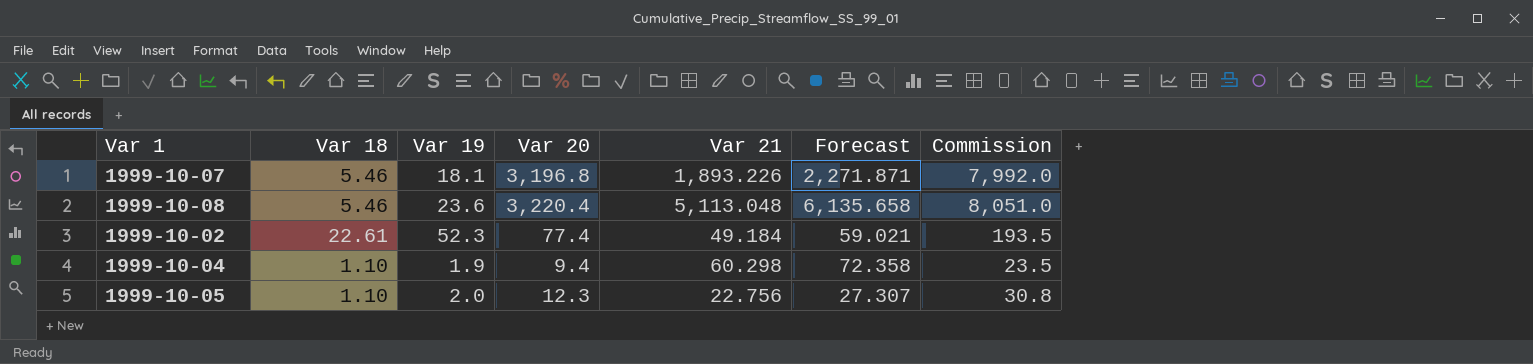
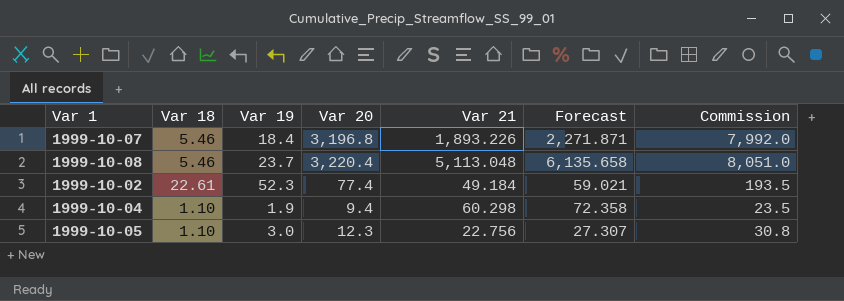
1999-10-07 | Var 19: 18.1 -> 18.4
1999-10-08 | Var 19: 23.6 -> 23.7
1999-10-05 | Var 19: 2.0 -> 3.0

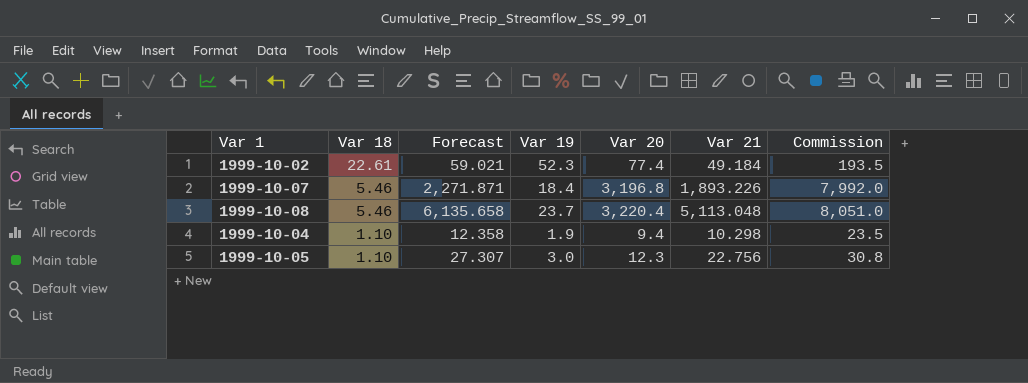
row order: none -> Var 18 descending
column Forecast | position: 6 -> 3
1999-10-04 | Forecast: 72.358 -> 12.358
1999-10-04 | Var 21: 60.298 -> 10.298

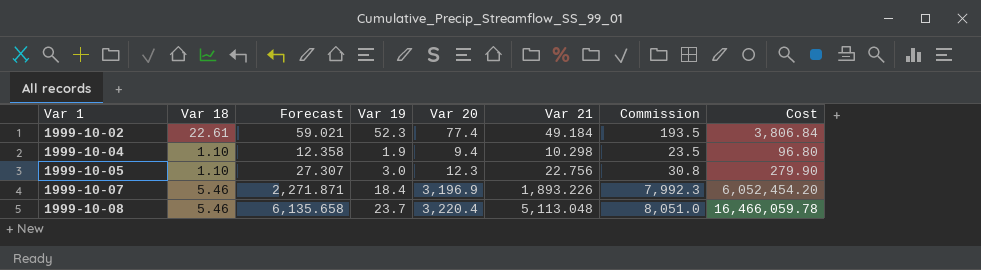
row order: Var 18 descending -> Var 1 ascending
column Cost | formula: none -> [Var 20] * [Var 21]
1999-10-07 | Var 20: 3,196.8 -> 3,196.9
1999-10-07 | Commission: 7,992.0 -> 7,992.3

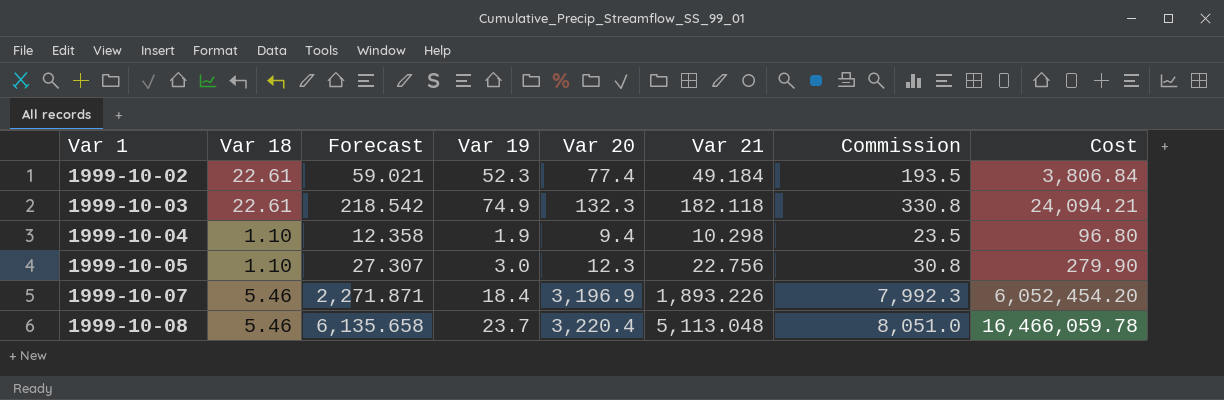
row 1999-10-03: none -> 22.61 | 218.542 | 74.9 | 132.3 | 182.118 | 330.8 | 24,094.21

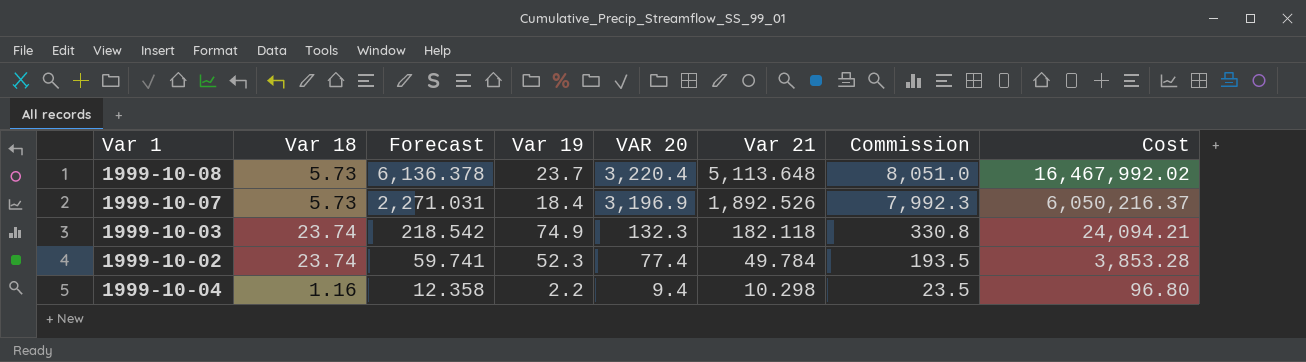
row order: Var 1 ascending -> Forecast descending
column name: Var 20 -> VAR 20
row 1999-10-05: 1.10 | 27.307 | 3.0 | 12.3 | 22.756 | 30.8 | 279.90 -> none
1999-10-08 | Var 18: 5.46 -> 5.73
1999-10-08 | Forecast: 6,135.658 -> 6,136.378
1999-10-08 | Var 21: 5,113.048 -> 5,113.648
1999-10-08 | Cost: 16,466,059.78 -> 16,467,992.02
1999-10-07 | Var 18: 5.46 -> 5.73
1999-10-07 | Forecast: 2,271.871 -> 2,271.031
1999-10-07 | Var 21: 1,893.226 -> 1,892.526
1999-10-07 | Cost: 6,052,454.20 -> 6,050,216.37
1999-10-03 | Var 18: 22.61 -> 23.74
1999-10-02 | Var 18: 22.61 -> 23.74
1999-10-02 | Forecast: 59.021 -> 59.741
1999-10-02 | Var 21: 49.184 -> 49.784
1999-10-02 | Cost: 3,806.84 -> 3,853.28
1999-10-04 | Var 18: 1.10 -> 1.16
1999-10-04 | Var 19: 1.9 -> 2.2

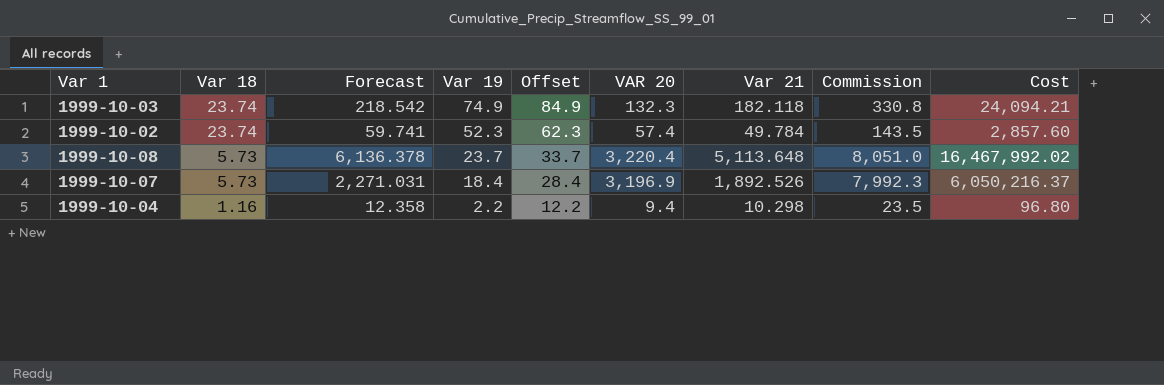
row order: Forecast descending -> Var 18 descending
column Offset | formula: none -> [Var 19] + 10
1999-10-02 | VAR 20: 77.4 -> 57.4
1999-10-02 | Commission: 193.5 -> 143.5
1999-10-02 | Cost: 3,853.28 -> 2,857.60

